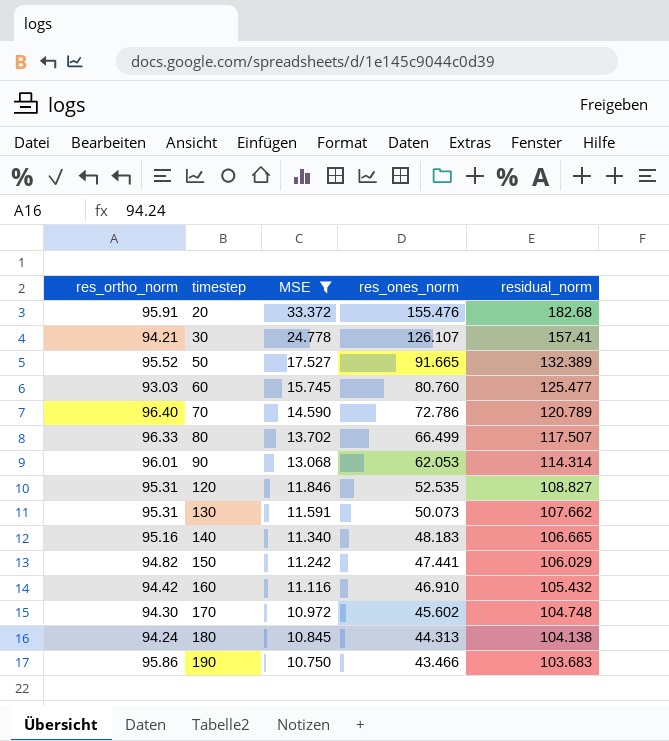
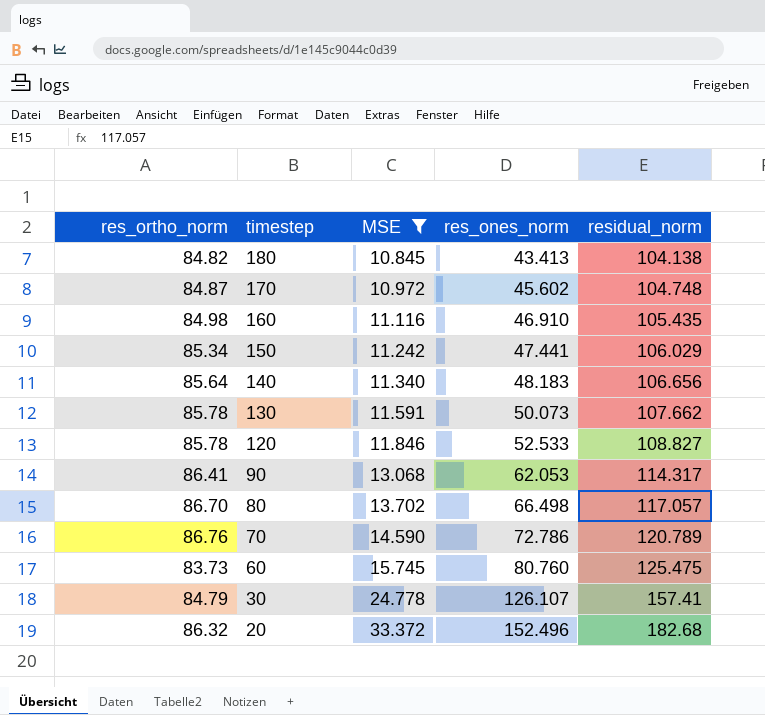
row order: timestep ascending -> timestep descending
row 50: 95.52 | 17.527 | 91.665 | 132.389 -> none
row 190: 95.86 | 10.750 | 43.466 | 103.683 -> none
180 | res_ortho_norm: 94.24 -> 84.82
180 | res_ones_norm: 44.313 -> 43.413
170 | res_ortho_norm: 94.30 -> 84.87
160 | res_ortho_norm: 94.42 -> 84.98
160 | residual_norm: 105.432 -> 105.435
150 | res_ortho_norm: 94.82 -> 85.34
140 | res_ortho_norm: 95.16 -> 85.64
140 | residual_norm: 106.665 -> 106.656
130 | res_ortho_norm: 95.31 -> 85.78
120 | res_ortho_norm: 95.31 -> 85.78
120 | res_ones_norm: 52.535 -> 52.533
90 | res_ortho_norm: 96.01 -> 86.41
90 | residual_norm: 114.314 -> 114.317
80 | res_ortho_norm: 96.33 -> 86.70
80 | res_ones_norm: 66.499 -> 66.498
80 | residual_norm: 117.507 -> 117.057
70 | res_ortho_norm: 96.40 -> 86.76
60 | res_ortho_norm: 93.03 -> 83.73
60 | residual_norm: 125.477 -> 125.475
30 | res_ortho_norm: 94.21 -> 84.79
20 | res_ortho_norm: 95.91 -> 86.32
20 | res_ones_norm: 155.476 -> 152.496

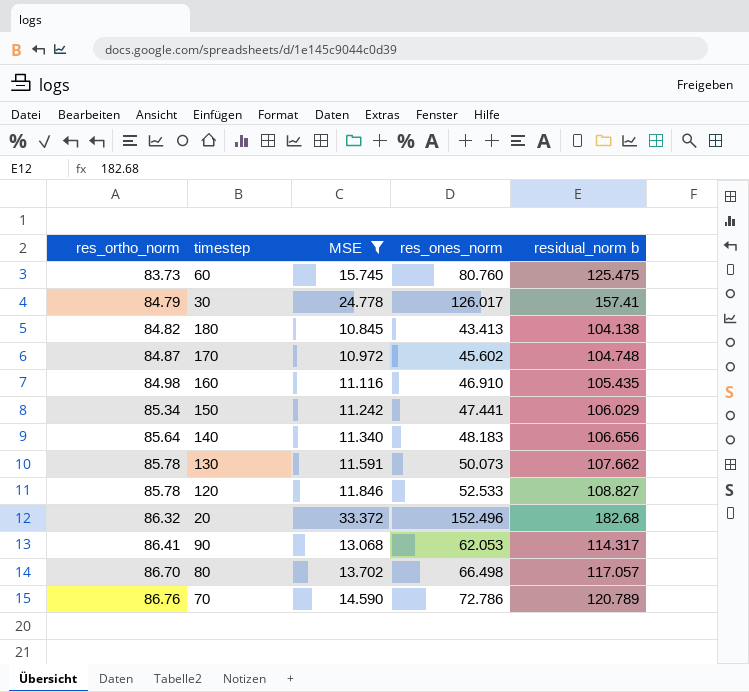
row order: timestep descending -> res_ortho_norm ascending
column name: residual_norm -> residual_norm b
30 | res_ones_norm: 126.107 -> 126.017

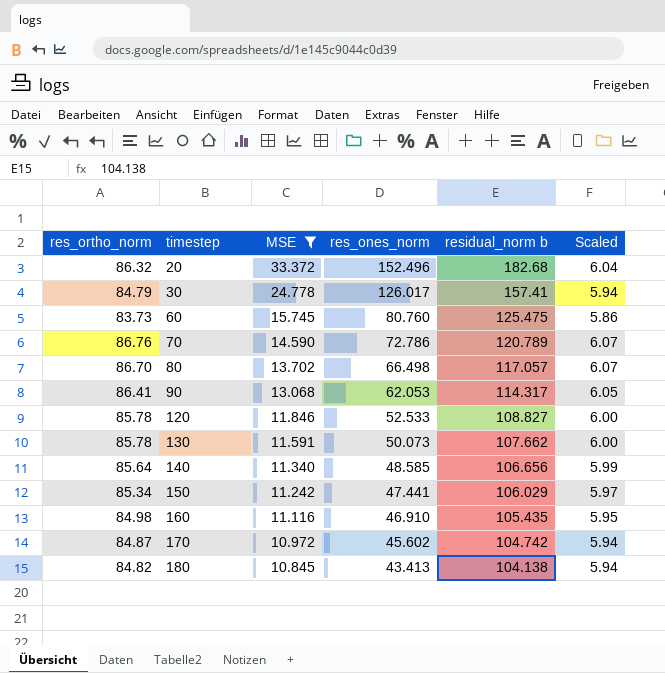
row order: res_ortho_norm ascending -> timestep ascending
column Scaled | formula: none -> [res_ortho_norm] * 0.07
140 | res_ones_norm: 48.183 -> 48.585
170 | residual_norm b: 104.748 -> 104.742

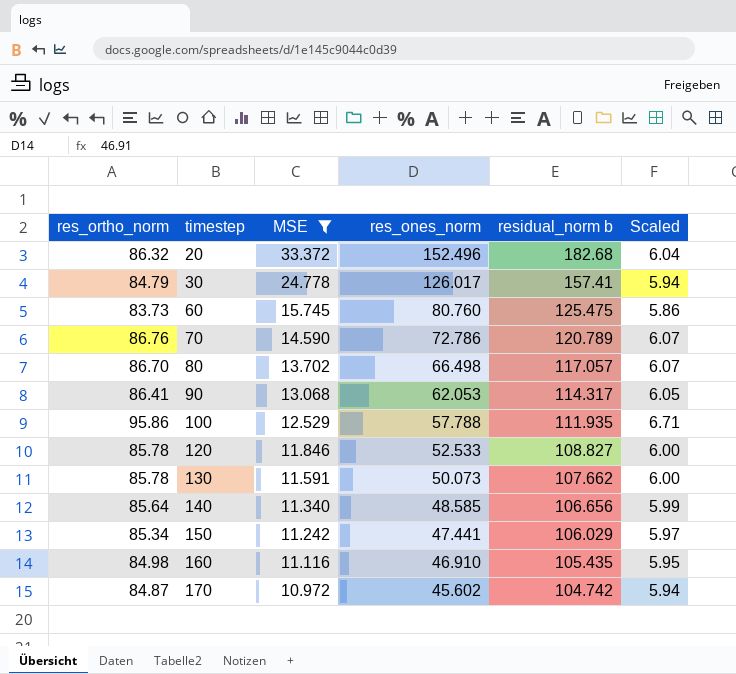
row 180: 84.82 | 10.845 | 43.413 | 104.138 | 5.94 -> none
row 100: none -> 95.86 | 12.529 | 57.788 | 111.935 | 6.71

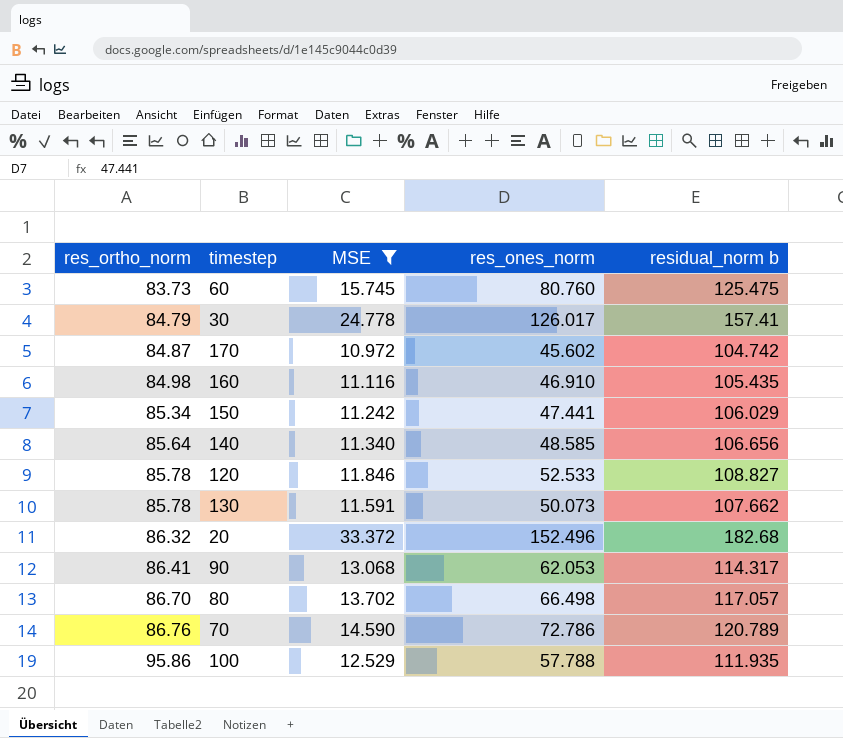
row order: timestep ascending -> res_ortho_norm ascending
column Scaled | formula: [res_ortho_norm] * 0.07 -> none

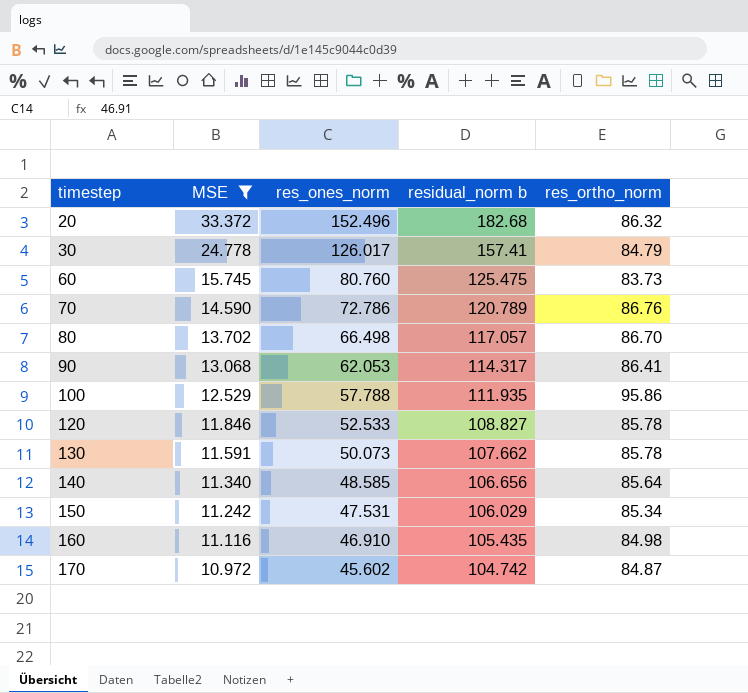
row order: res_ortho_norm ascending -> timestep ascending
column res_ortho_norm | position: 1 -> 5
150 | res_ones_norm: 47.441 -> 47.531

